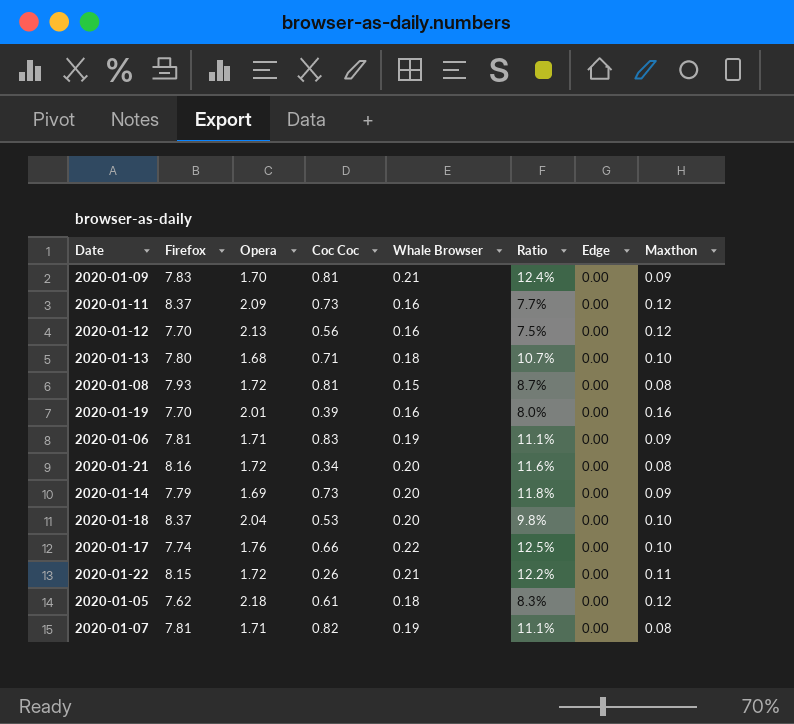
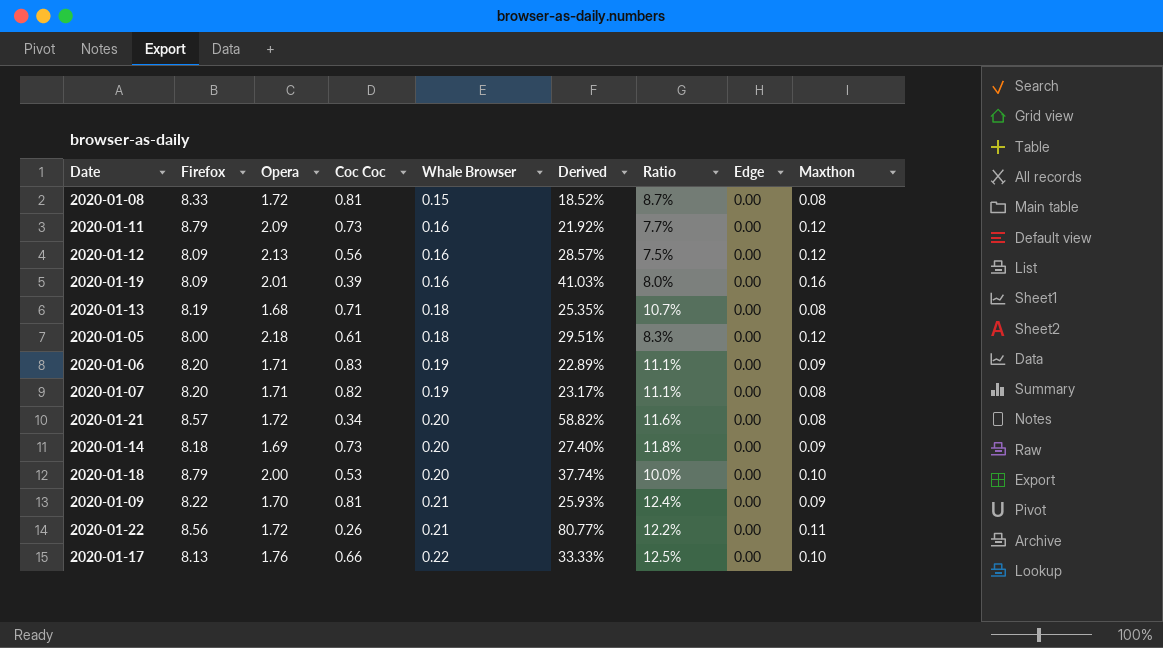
row order: none -> Whale Browser ascending
column Derived | formula: none -> [Whale Browser] / [Coc Coc]
2020-01-08 | Firefox: 7.93 -> 8.33
2020-01-11 | Firefox: 8.37 -> 8.79
2020-01-12 | Firefox: 7.70 -> 8.09
2020-01-19 | Firefox: 7.70 -> 8.09
2020-01-13 | Firefox: 7.80 -> 8.19
2020-01-13 | Maxthon: 0.10 -> 0.08
2020-01-05 | Firefox: 7.62 -> 8.00
2020-01-06 | Firefox: 7.81 -> 8.20
2020-01-07 | Firefox: 7.81 -> 8.20
2020-01-21 | Firefox: 8.16 -> 8.57
2020-01-14 | Firefox: 7.79 -> 8.18
2020-01-18 | Firefox: 8.37 -> 8.79
2020-01-18 | Opera: 2.04 -> 2.00
2020-01-18 | Ratio: 9.8% -> 10.0%
2020-01-09 | Firefox: 7.83 -> 8.22
2020-01-22 | Firefox: 8.15 -> 8.56
2020-01-17 | Firefox: 7.74 -> 8.13

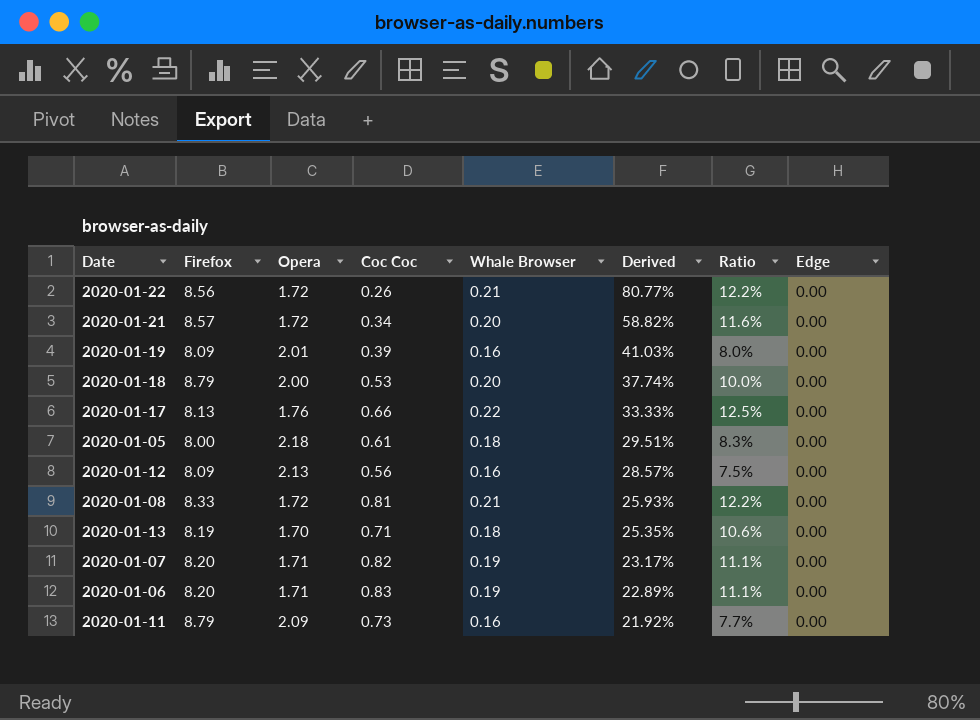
row order: Whale Browser ascending -> Derived descending
column Maxthon | position: 9 -> none
row 2020-01-14: 8.18 | 1.69 | 0.73 | 0.20 | 27.40% | 11.8% | 0.00 | 0.09 -> none
row 2020-01-09: 8.22 | 1.70 | 0.81 | 0.21 | 25.93% | 12.4% | 0.00 | 0.09 -> none
2020-01-08 | Whale Browser: 0.15 -> 0.21
2020-01-08 | Derived: 18.52% -> 25.93%
2020-01-08 | Ratio: 8.7% -> 12.2%
2020-01-13 | Opera: 1.68 -> 1.70
2020-01-13 | Ratio: 10.7% -> 10.6%

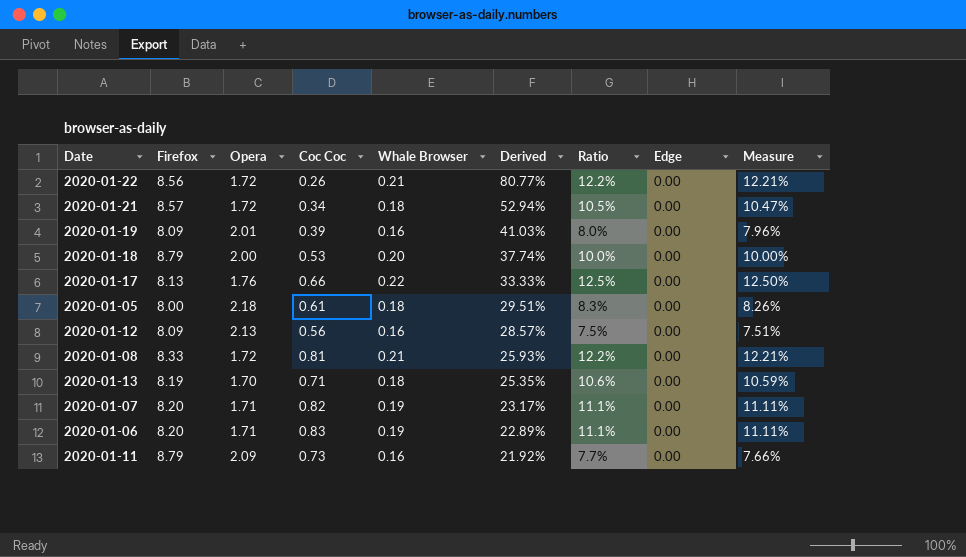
column Measure | formula: none -> [Whale Browser] / [Opera]
2020-01-21 | Whale Browser: 0.20 -> 0.18
2020-01-21 | Derived: 58.82% -> 52.94%
2020-01-21 | Ratio: 11.6% -> 10.5%

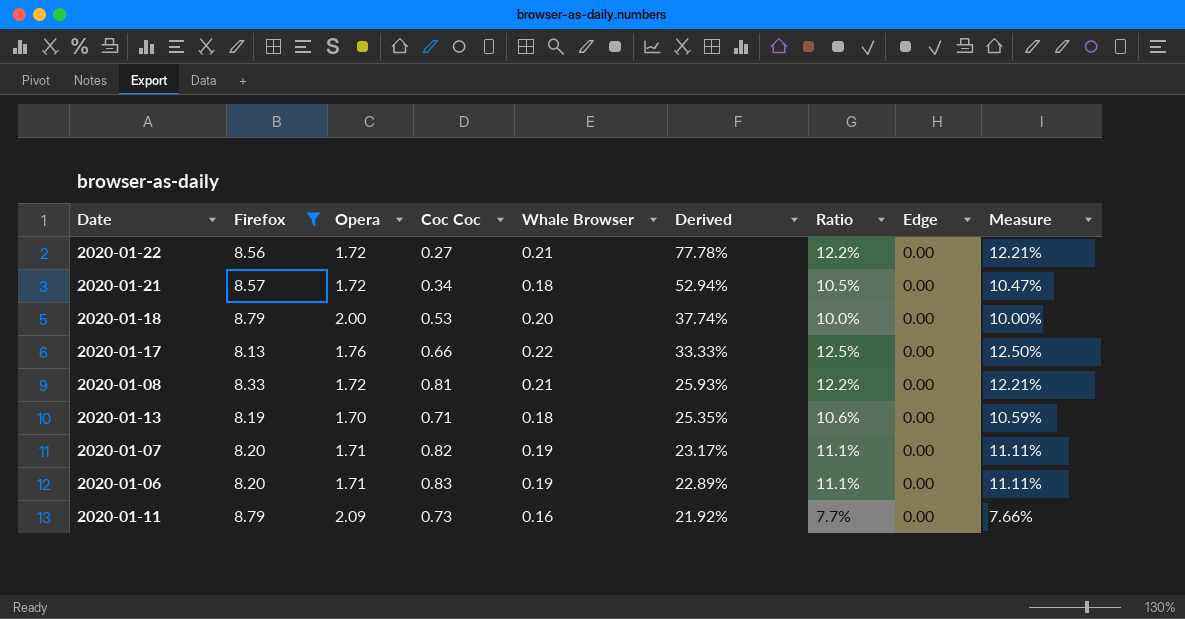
filter: none -> Firefox >= 8.13
2020-01-22 | Coc Coc: 0.26 -> 0.27
2020-01-22 | Derived: 80.77% -> 77.78%

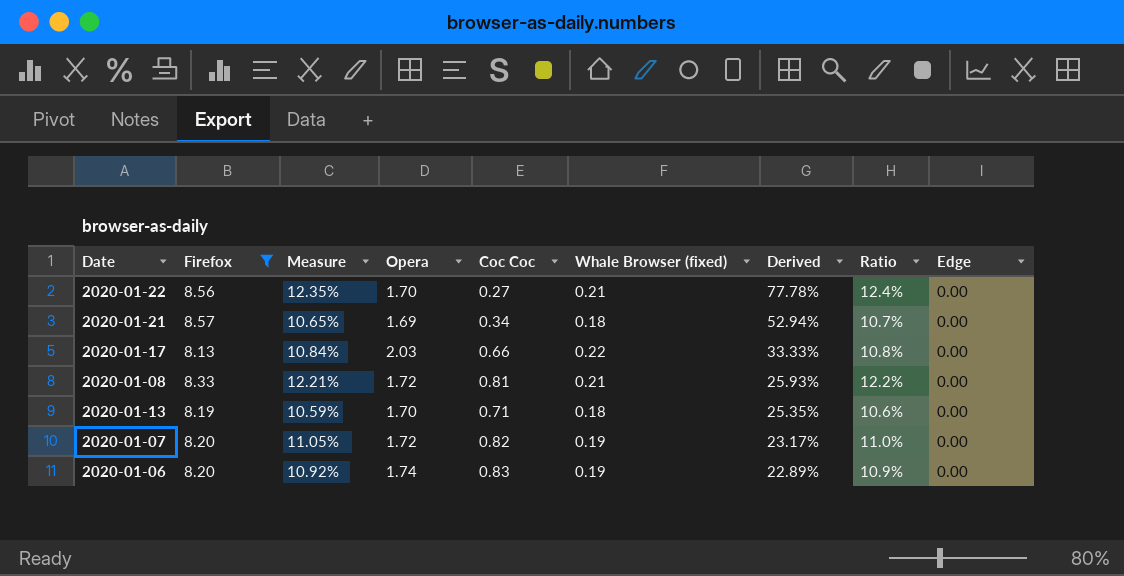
column Measure | position: 9 -> 3
column name: Whale Browser -> Whale Browser (fixed)
row 2020-01-18: 8.79 | 2.00 | 0.53 | 0.20 | 37.74% | 10.0% | 0.00 | 10.00% -> none
row 2020-01-11: 8.79 | 2.09 | 0.73 | 0.16 | 21.92% | 7.7% | 0.00 | 7.66% -> none
2020-01-22 | Measure: 12.21% -> 12.35%
2020-01-22 | Opera: 1.72 -> 1.70
2020-01-22 | Ratio: 12.2% -> 12.4%
2020-01-21 | Measure: 10.47% -> 10.65%
2020-01-21 | Opera: 1.72 -> 1.69
2020-01-21 | Ratio: 10.5% -> 10.7%
2020-01-17 | Measure: 12.50% -> 10.84%
2020-01-17 | Opera: 1.76 -> 2.03
2020-01-17 | Ratio: 12.5% -> 10.8%
2020-01-07 | Measure: 11.11% -> 11.05%
2020-01-07 | Opera: 1.71 -> 1.72
2020-01-07 | Ratio: 11.1% -> 11.0%
2020-01-06 | Measure: 11.11% -> 10.92%
2020-01-06 | Opera: 1.71 -> 1.74
2020-01-06 | Ratio: 11.1% -> 10.9%

